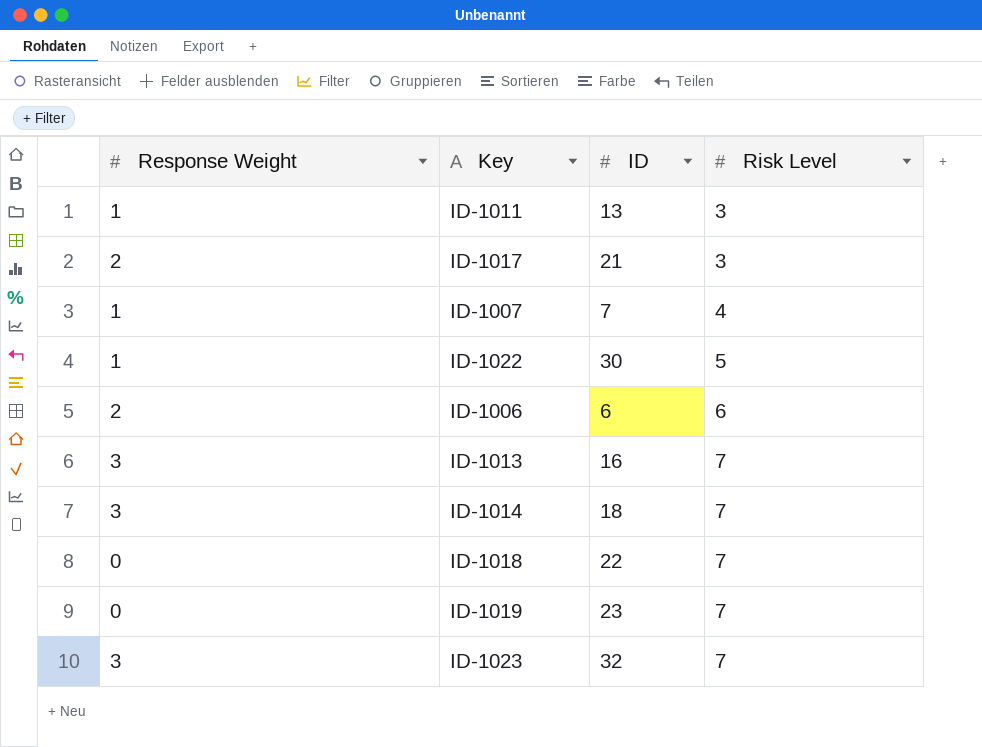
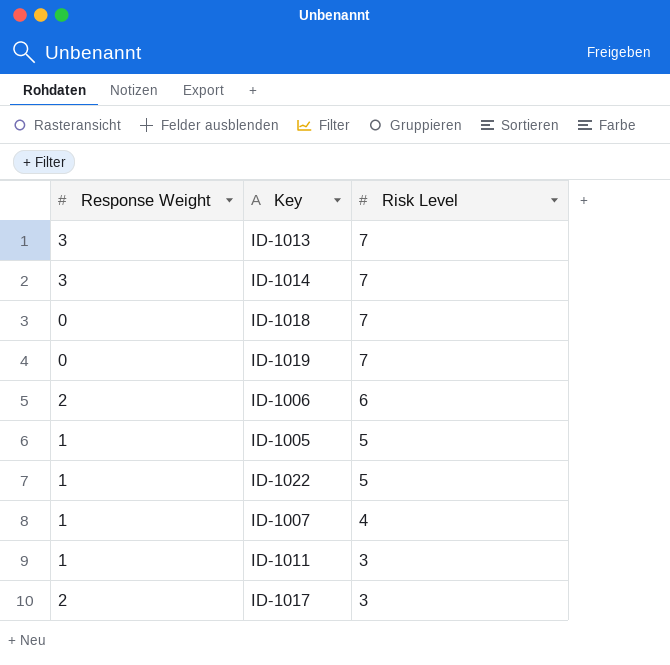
row order: Risk Level ascending -> Risk Level descending
column ID | position: 3 -> none
row ID-1023: 3 | 32 | 7 -> none
row ID-1005: none -> 1 | 5

